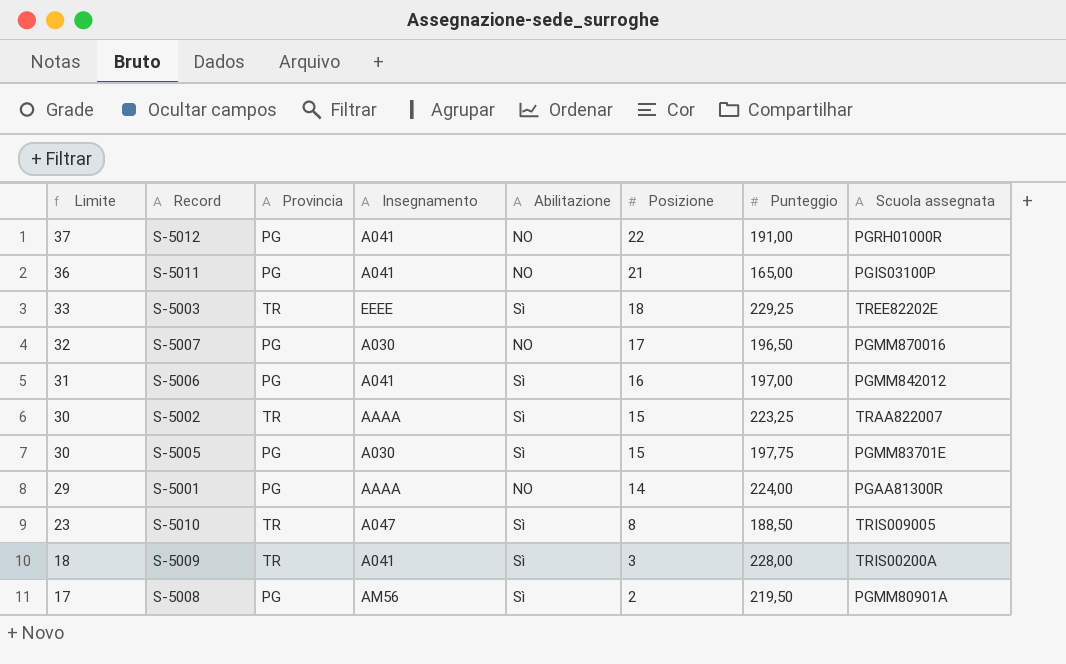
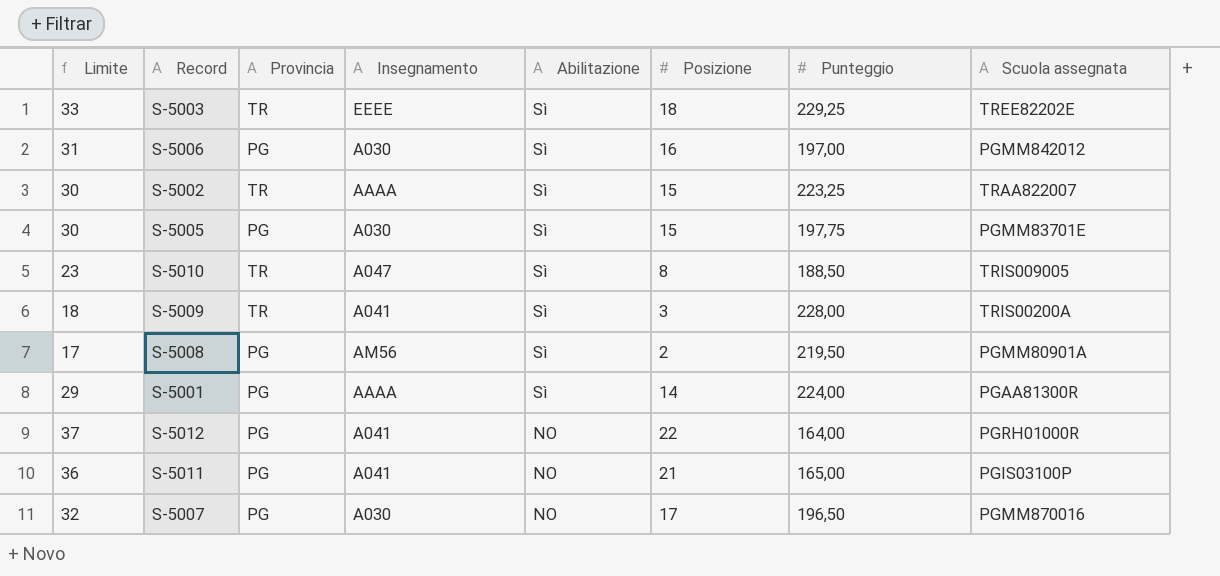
row order: Limite descending -> Abilitazione descending
S-5006 | Insegnamento: A041 -> A030
S-5001 | Abilitazione: NO -> Sì
S-5012 | Punteggio: 191,00 -> 164,00

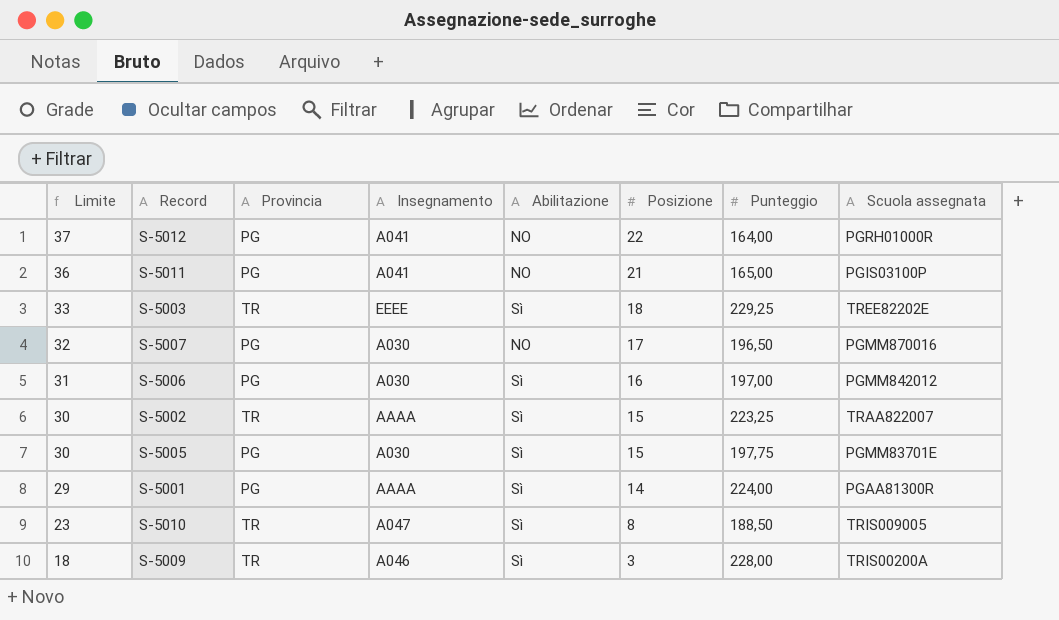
row order: Abilitazione descending -> Limite descending
row S-5008: 17 | PG | AM56 | Sì | 2 | 219,50 | PGMM80901A -> none
S-5009 | Insegnamento: A041 -> A046

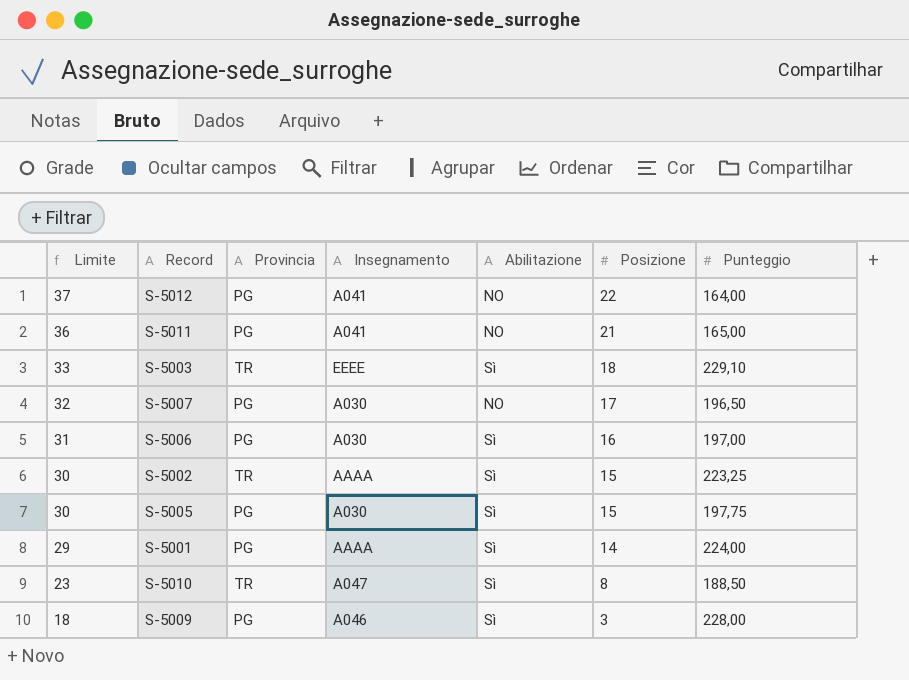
column Scuola assegnata | position: 8 -> none
S-5003 | Punteggio: 229,25 -> 229,10
S-5009 | Provincia: TR -> PG

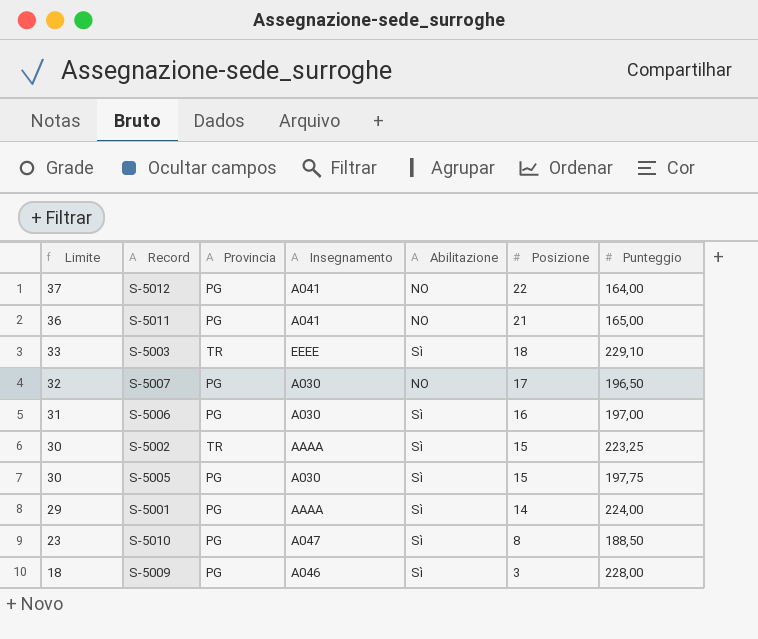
S-5010 | Provincia: TR -> PG

